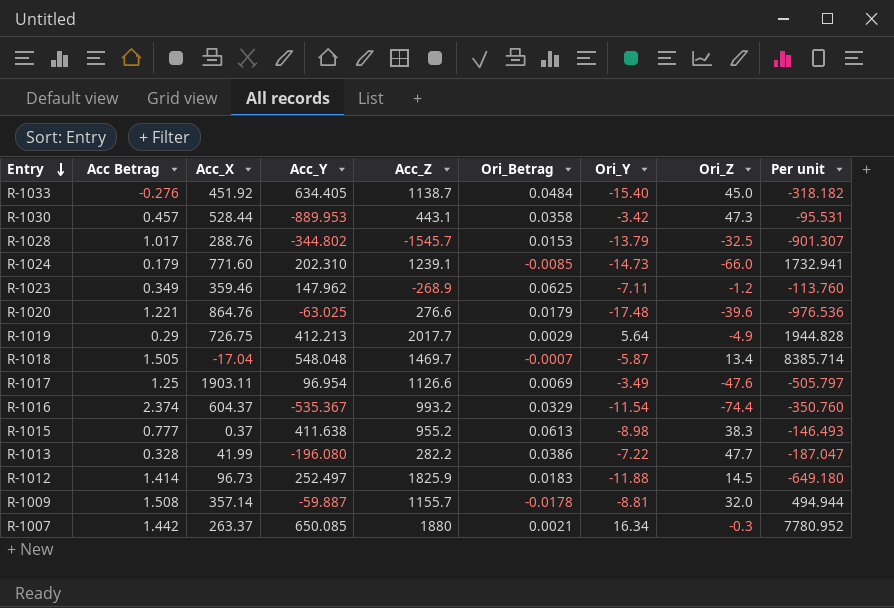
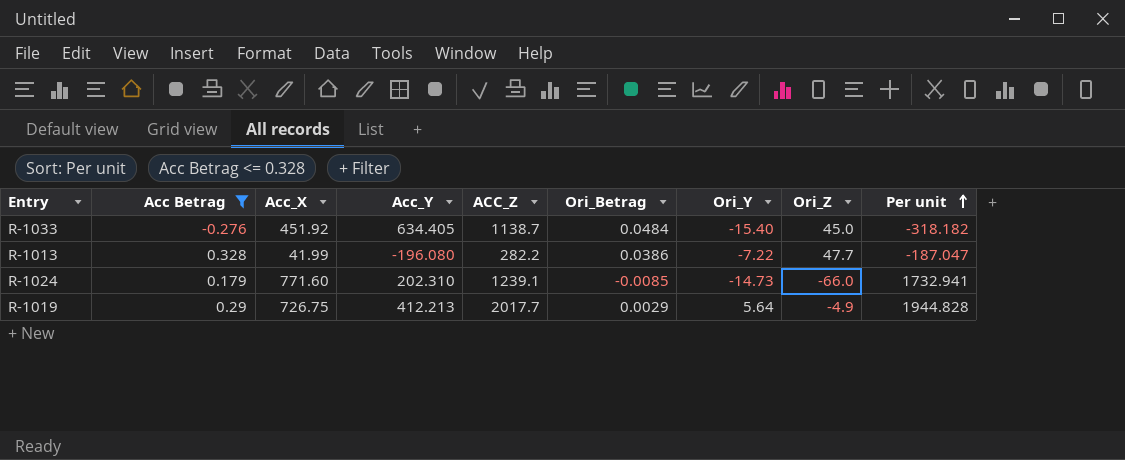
filter: none -> Acc Betrag <= 0.328
row order: Entry descending -> Per unit ascending
column name: Acc_Z -> ACC_Z

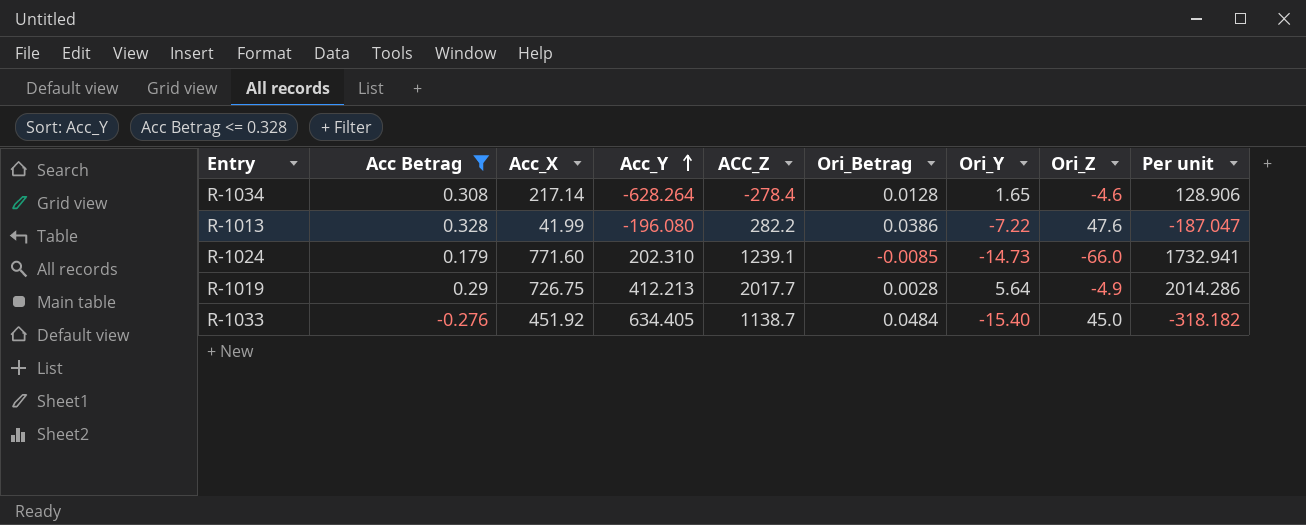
row order: Per unit ascending -> Acc_Y ascending
row R-1034: none -> 0.308 | 217.14 | -628.264 | -278.4 | 0.0128 | 1.65 | -4.6 | 128.906
R-1013 | Ori_Z: 47.7 -> 47.6
R-1019 | Ori_Betrag: 0.0029 -> 0.0028
R-1019 | Per unit: 1944.828 -> 2014.286

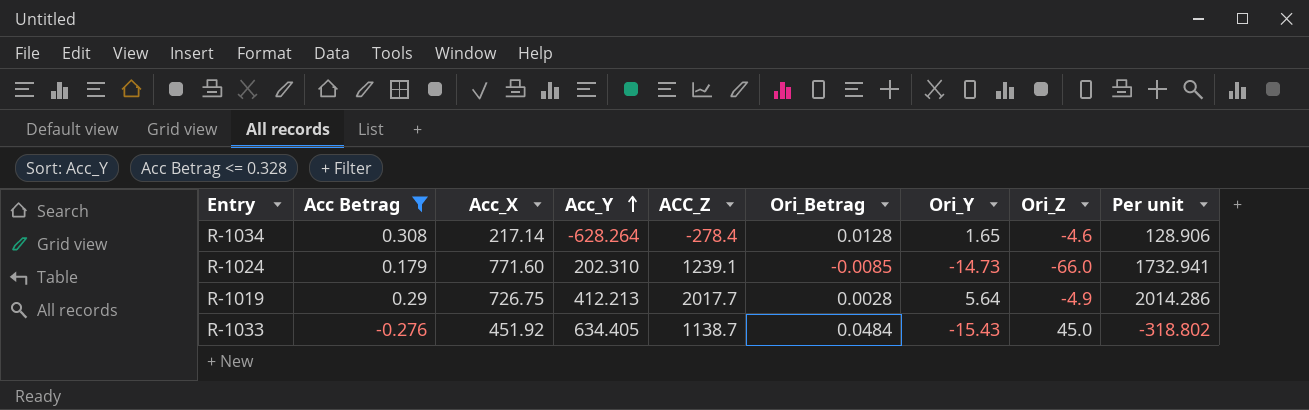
row R-1013: 0.328 | 41.99 | -196.080 | 282.2 | 0.0386 | -7.22 | 47.6 | -187.047 -> none
R-1033 | Ori_Y: -15.40 -> -15.43
R-1033 | Per unit: -318.182 -> -318.802

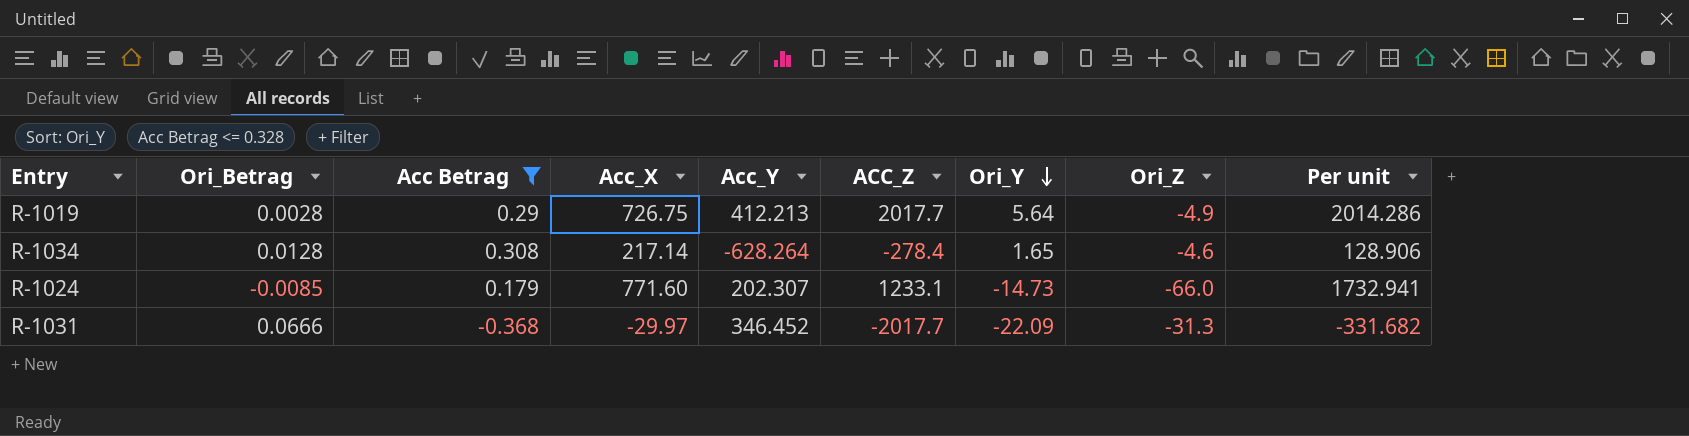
row order: Acc_Y ascending -> Ori_Y descending
column Ori_Betrag | position: 6 -> 2
row R-1033: -0.276 | 451.92 | 634.405 | 1138.7 | 0.0484 | -15.43 | 45.0 | -318.802 -> none
R-1024 | Acc_Y: 202.310 -> 202.307
R-1024 | ACC_Z: 1239.1 -> 1233.1
row R-1031: none -> 0.0666 | -0.368 | -29.97 | 346.452 | -2017.7 | -22.09 | -31.3 | -331.682

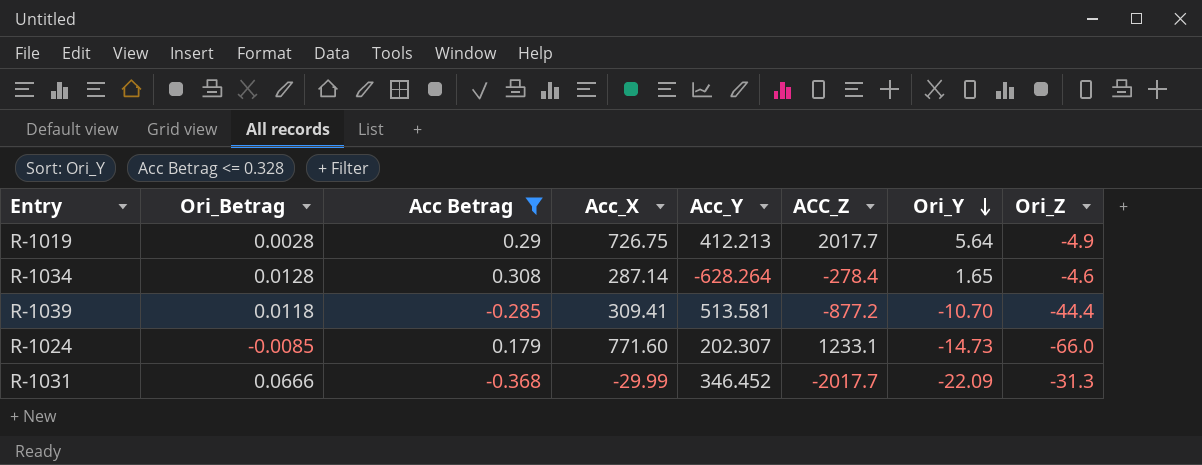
column Per unit | formula: [Ori_Y] / [Ori_Betrag] -> none
R-1034 | Acc_X: 217.14 -> 287.14
row R-1039: none -> 0.0118 | -0.285 | 309.41 | 513.581 | -877.2 | -10.70 | -44.4
R-1031 | Acc_X: -29.97 -> -29.99

